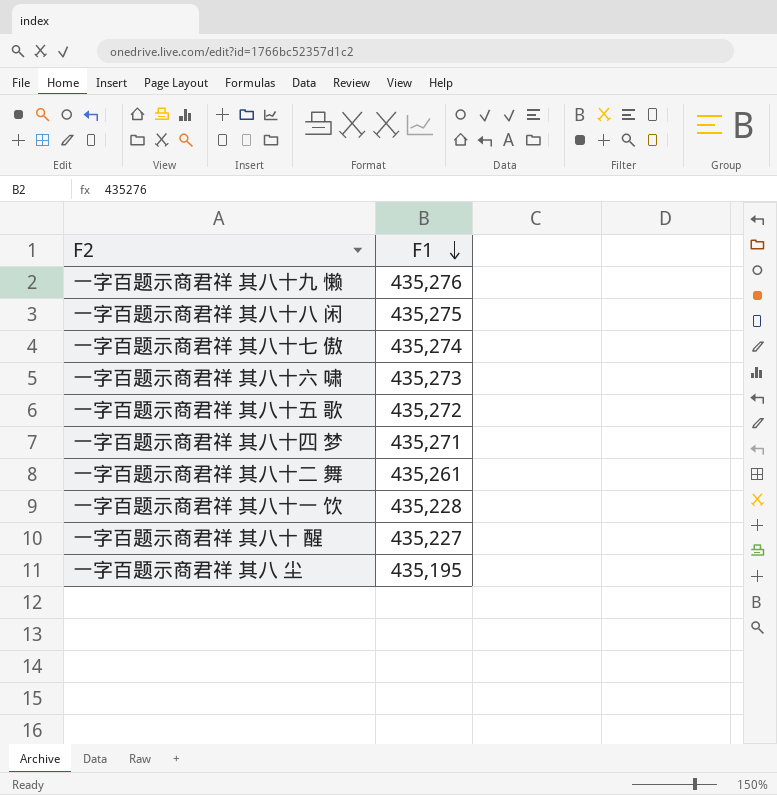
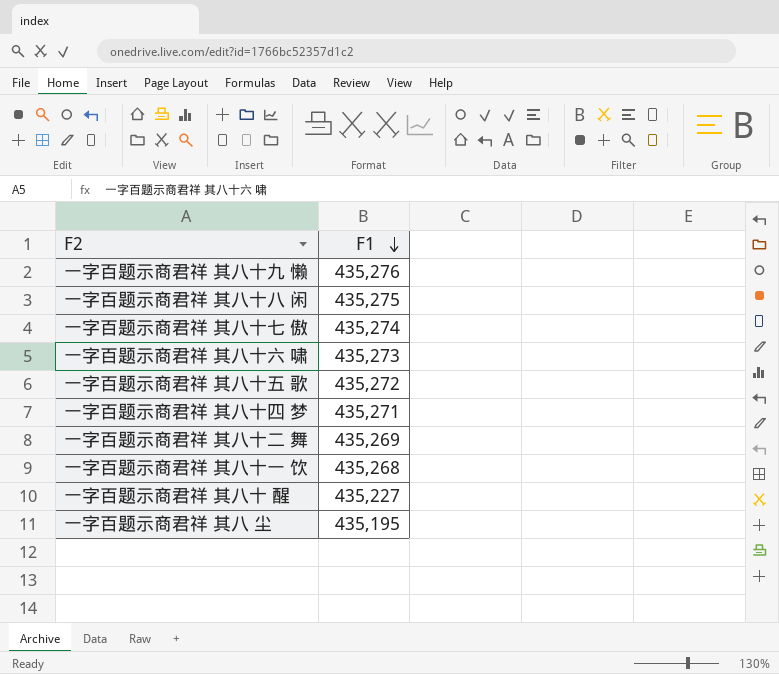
一字百题示商君祥 其八十二 舞 | F1: 435,261 -> 435,269
一字百题示商君祥 其八十一 饮 | F1: 435,228 -> 435,268

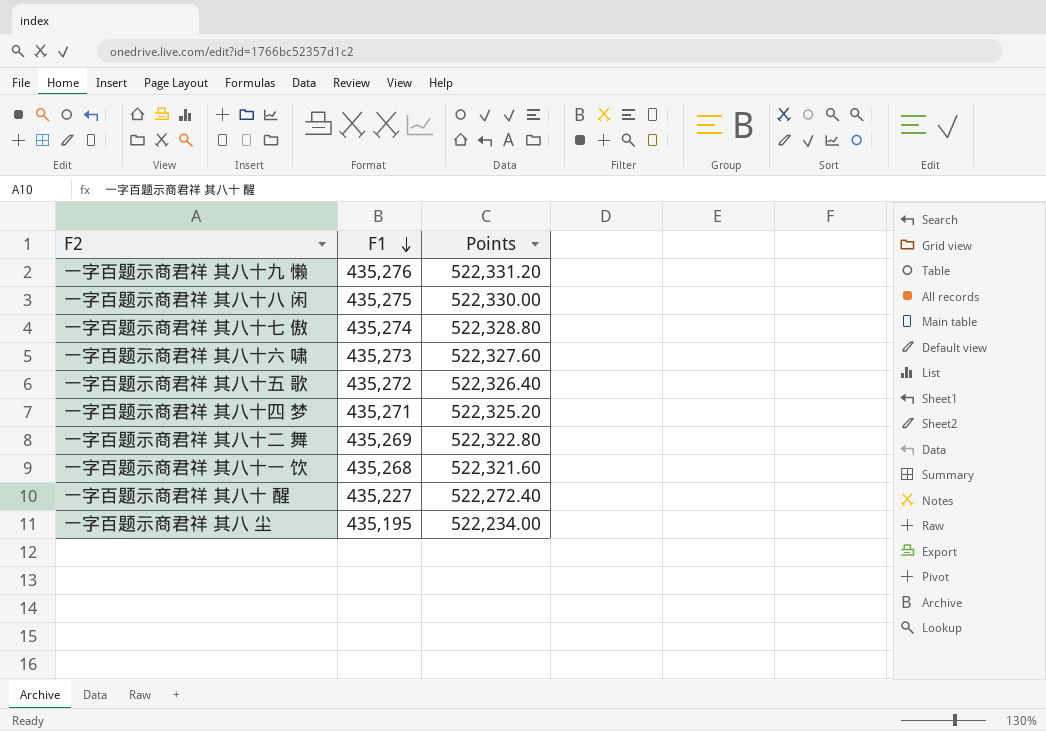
column Points | formula: none -> [F1] * 1.2

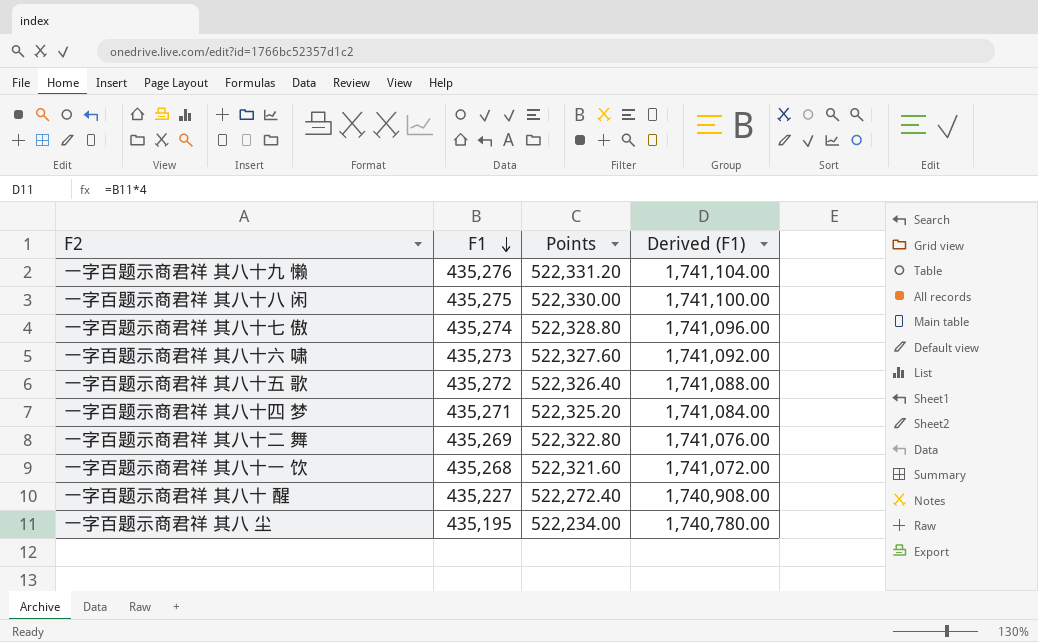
column Derived (F1) | formula: none -> [F1] * 4

